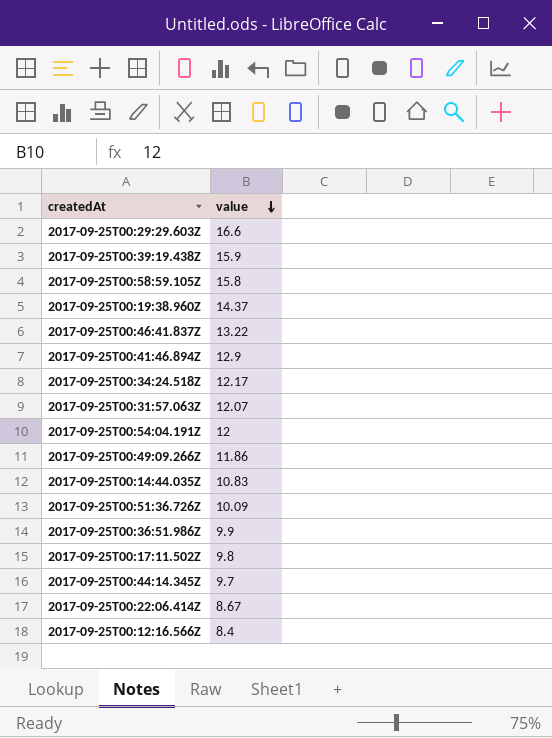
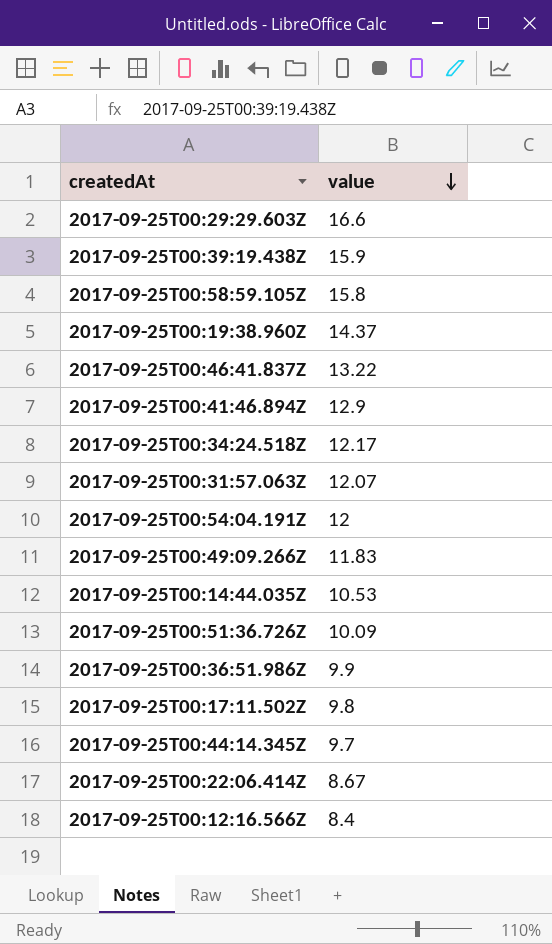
2017-09-25T00:49:09.266Z | value: 11.86 -> 11.83
2017-09-25T00:14:44.035Z | value: 10.83 -> 10.53

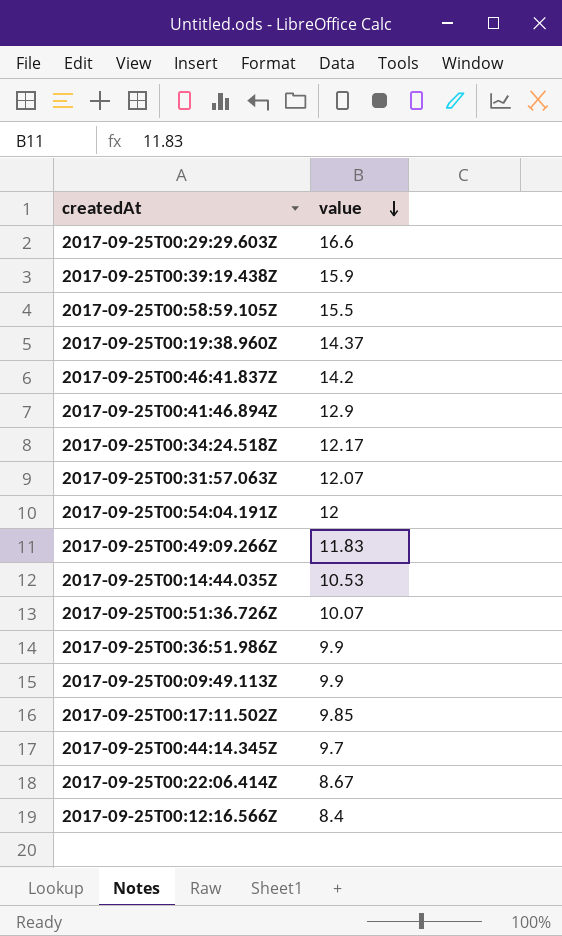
2017-09-25T00:58:59.105Z | value: 15.8 -> 15.5
2017-09-25T00:46:41.837Z | value: 13.22 -> 14.2
2017-09-25T00:51:36.726Z | value: 10.09 -> 10.07
row 2017-09-25T00:09:49.113Z: none -> 9.9
2017-09-25T00:17:11.502Z | value: 9.8 -> 9.85

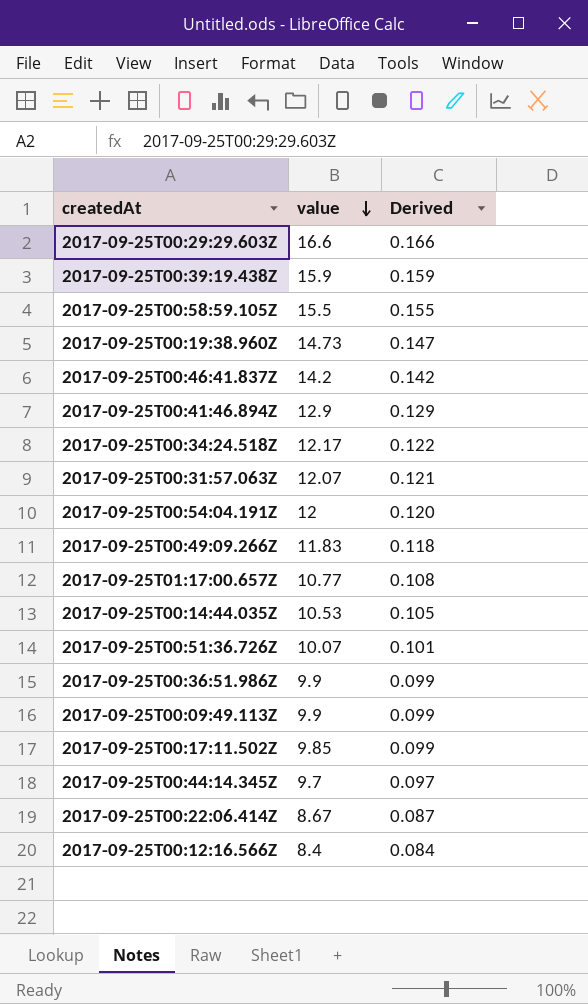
column Derived | formula: none -> [value] * 0.01
2017-09-25T00:19:38.960Z | value: 14.37 -> 14.73
row 2017-09-25T01:17:00.657Z: none -> 10.77 | 0.108

